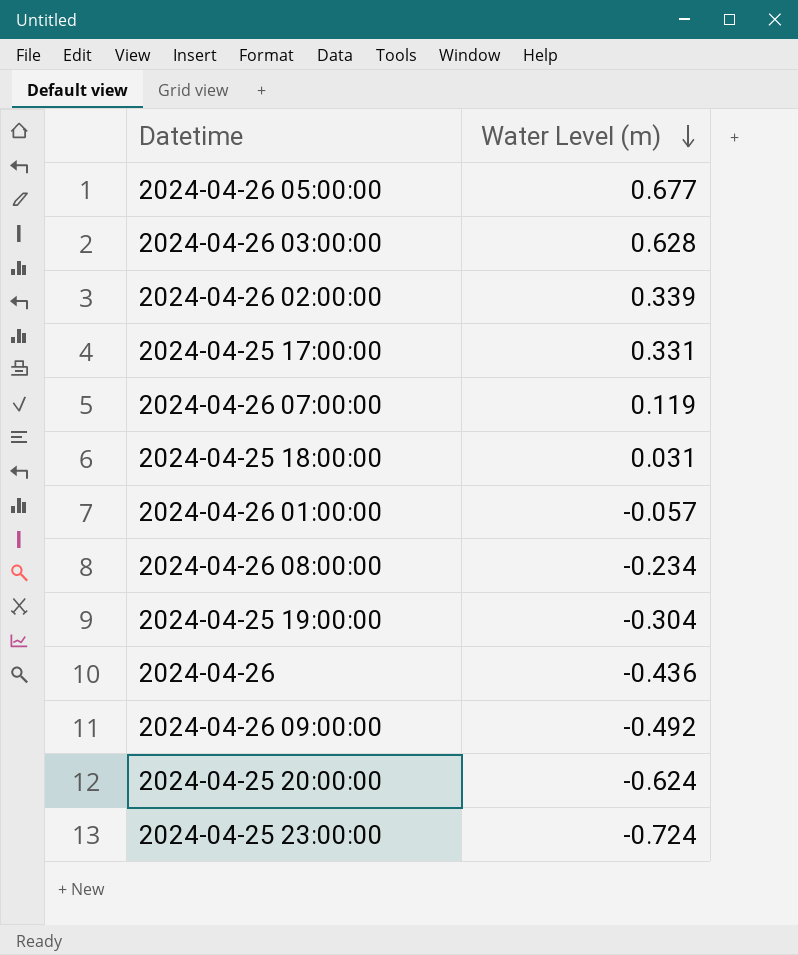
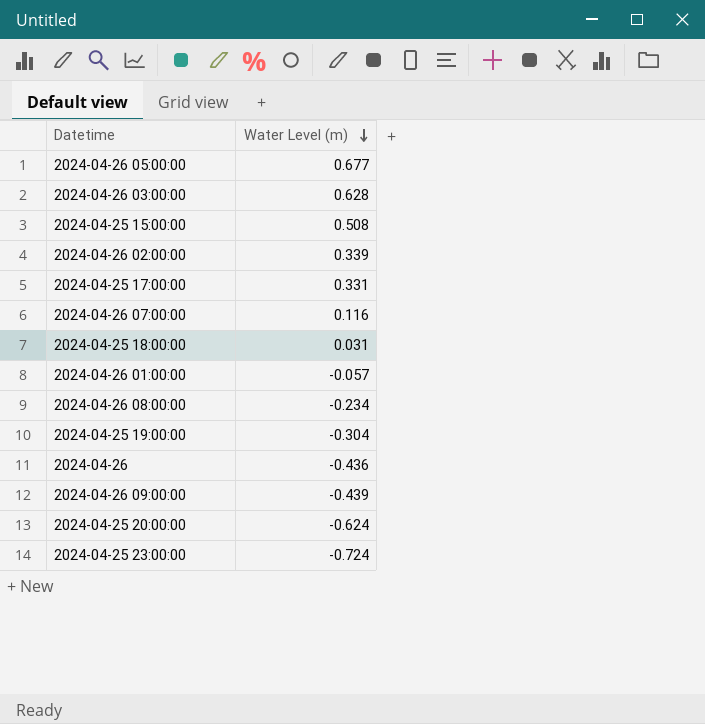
row 2024-04-25 15:00:00: none -> 0.508
2024-04-26 07:00:00 | Water Level (m): 0.119 -> 0.116
2024-04-26 09:00:00 | Water Level (m): -0.492 -> -0.439

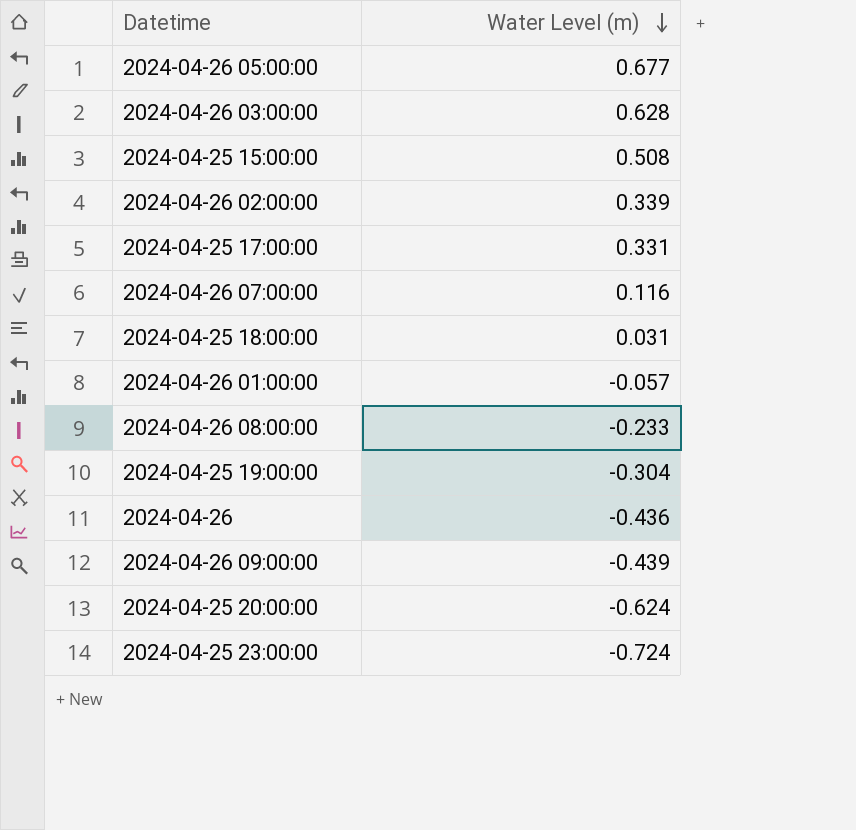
2024-04-26 08:00:00 | Water Level (m): -0.234 -> -0.233

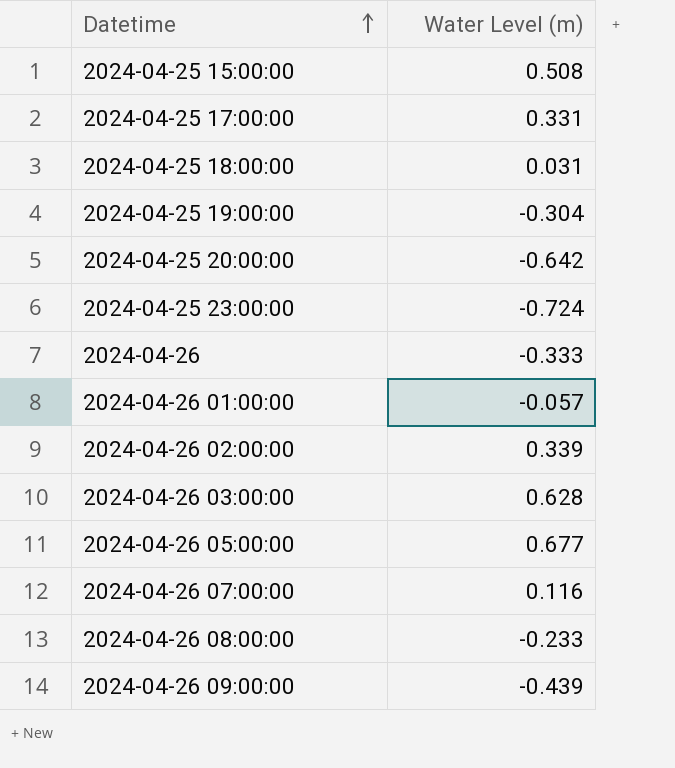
row order: Water Level (m) descending -> Datetime ascending
2024-04-25 20:00:00 | Water Level (m): -0.624 -> -0.642
2024-04-26 | Water Level (m): -0.436 -> -0.333

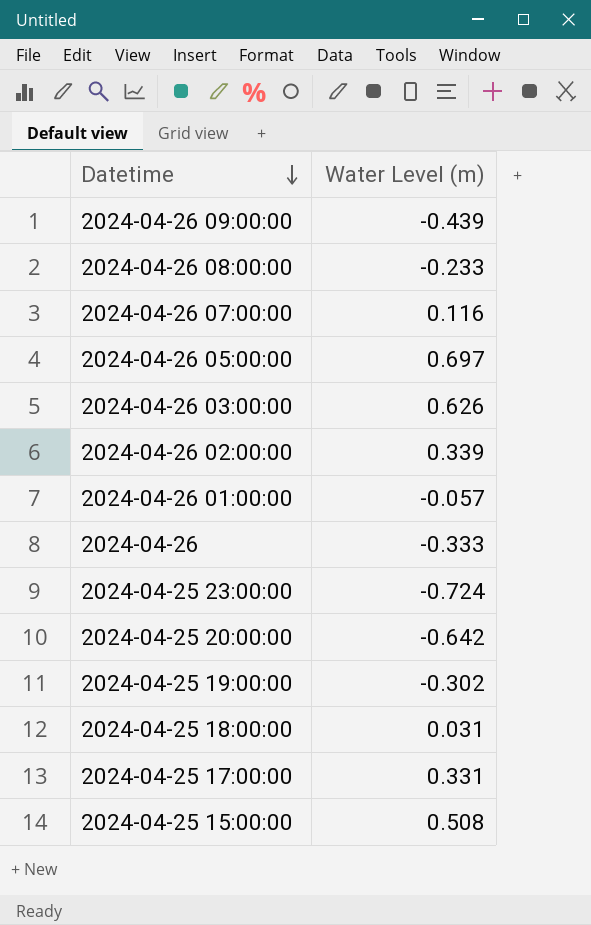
row order: Datetime ascending -> Datetime descending
2024-04-26 05:00:00 | Water Level (m): 0.677 -> 0.697
2024-04-26 03:00:00 | Water Level (m): 0.628 -> 0.626
2024-04-25 19:00:00 | Water Level (m): -0.304 -> -0.302

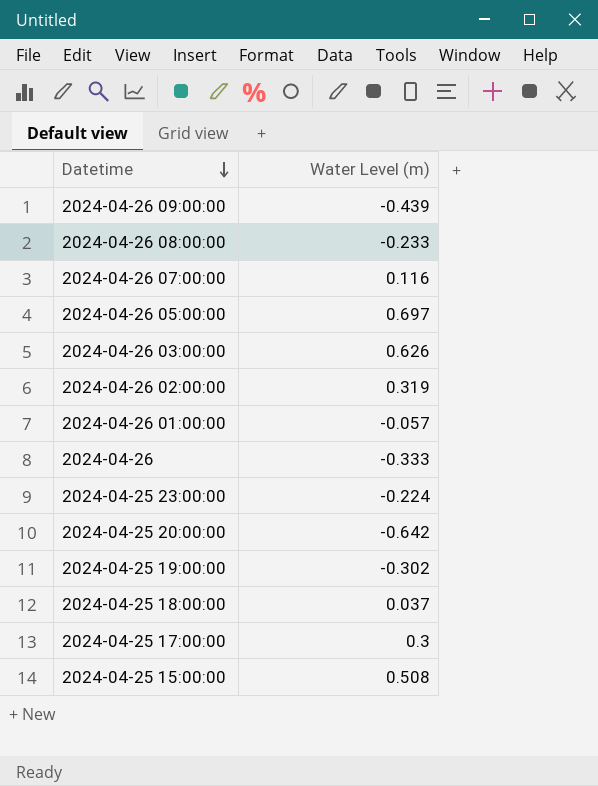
2024-04-26 02:00:00 | Water Level (m): 0.339 -> 0.319
2024-04-25 23:00:00 | Water Level (m): -0.724 -> -0.224
2024-04-25 18:00:00 | Water Level (m): 0.031 -> 0.037
2024-04-25 17:00:00 | Water Level (m): 0.331 -> 0.3

